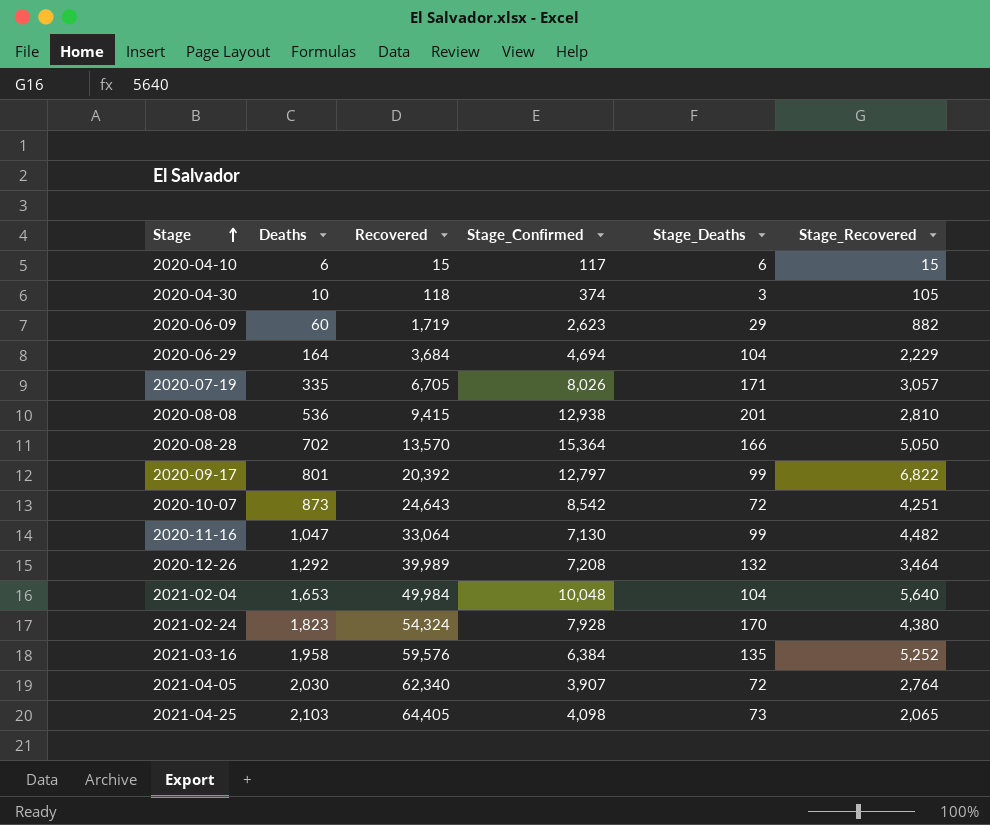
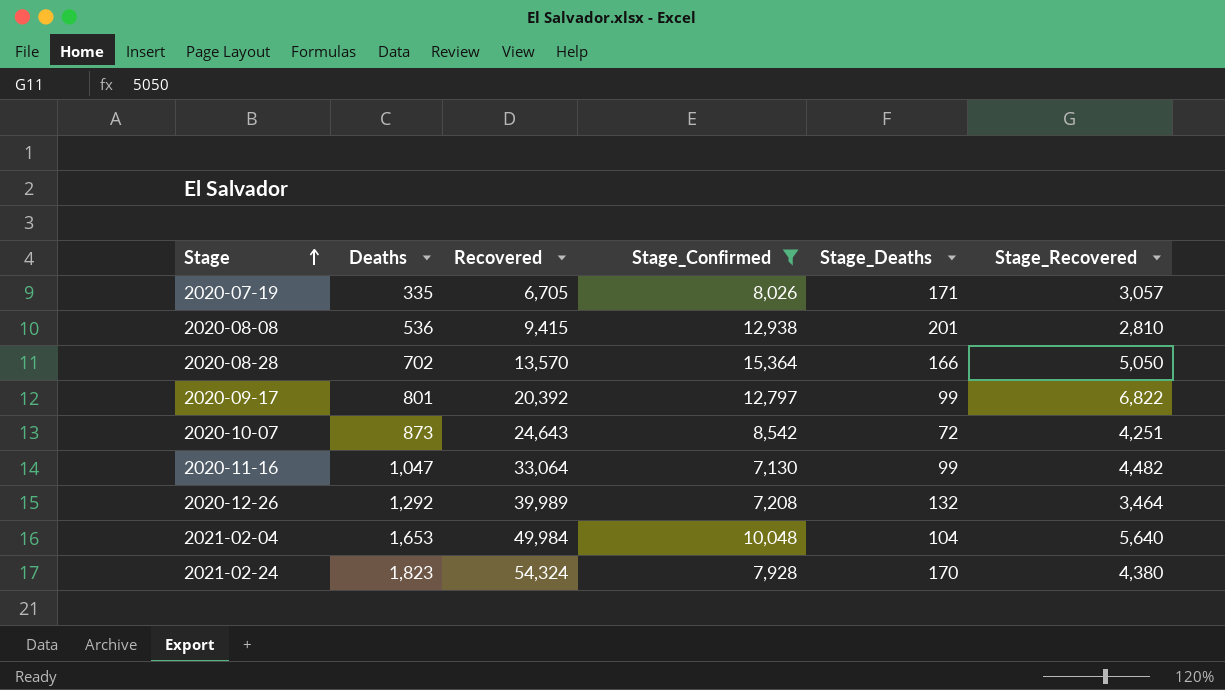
filter: none -> Stage_Confirmed >= 7,130

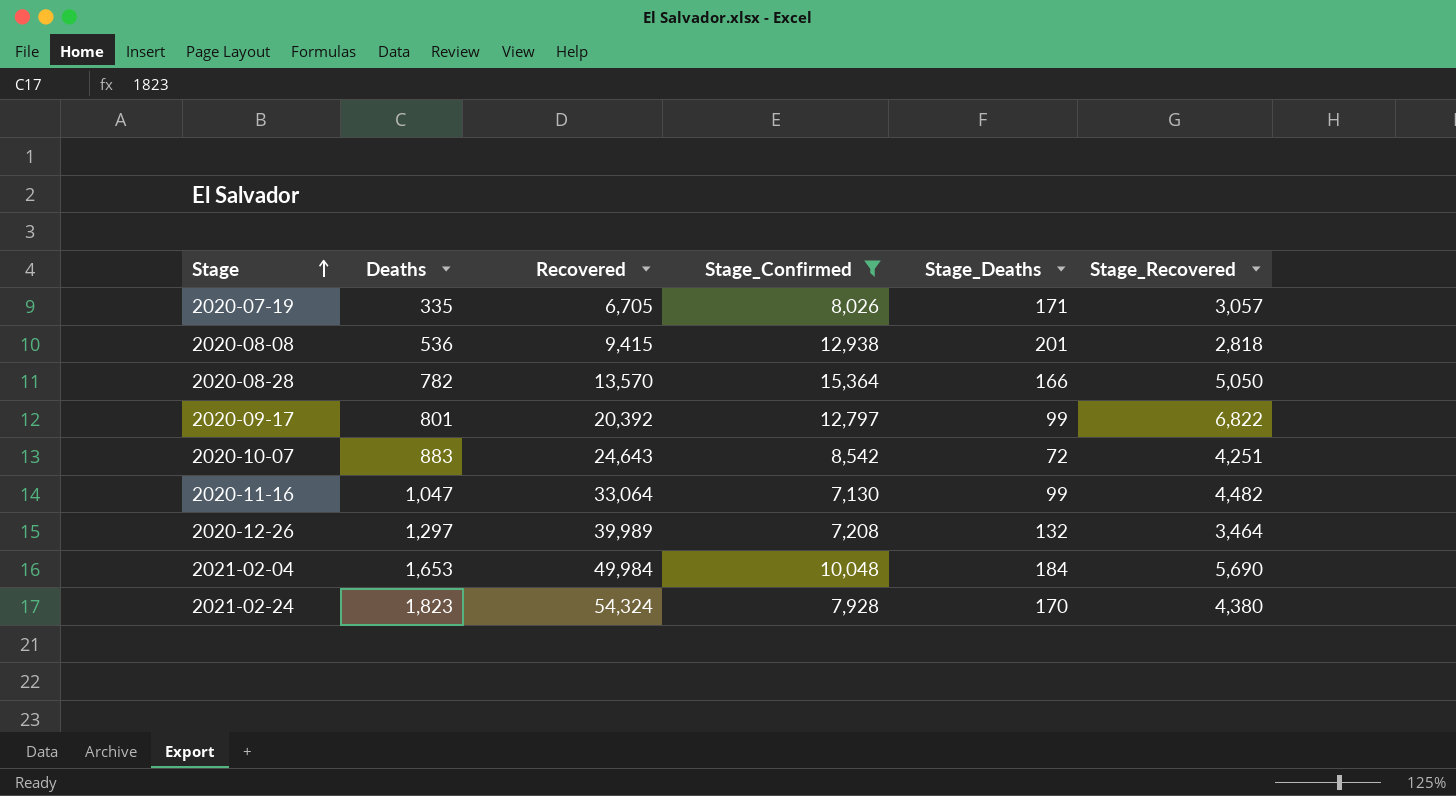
2020-08-08 | Stage_Recovered: 2,810 -> 2,818
2020-08-28 | Deaths: 702 -> 782
2020-10-07 | Deaths: 873 -> 883
2020-12-26 | Deaths: 1,292 -> 1,297
2021-02-04 | Stage_Deaths: 104 -> 184
2021-02-04 | Stage_Recovered: 5,640 -> 5,690

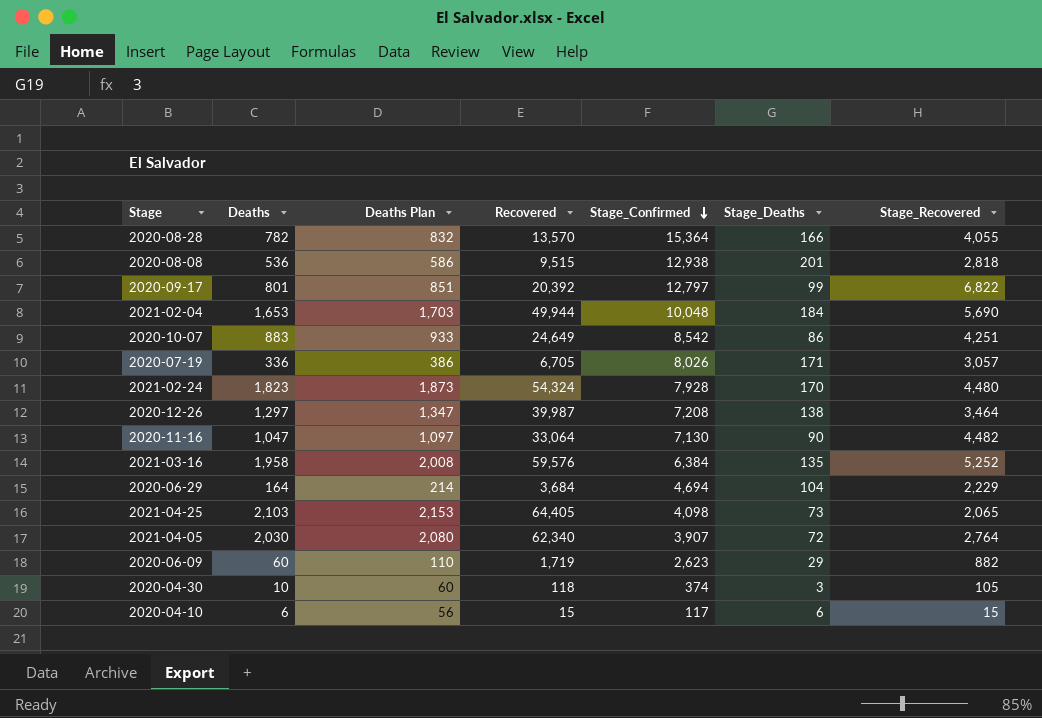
filter: Stage_Confirmed >= 7,130 -> none
row order: Stage ascending -> Stage_Confirmed descending
column Deaths Plan | formula: none -> [Deaths] + 50
2020-08-28 | Stage_Recovered: 5,050 -> 4,055
2020-08-08 | Recovered: 9,415 -> 9,515
2021-02-04 | Recovered: 49,984 -> 49,944
2020-10-07 | Recovered: 24,643 -> 24,649
2020-10-07 | Stage_Deaths: 72 -> 86
2020-07-19 | Deaths: 335 -> 336
2021-02-24 | Stage_Recovered: 4,380 -> 4,480
2020-12-26 | Recovered: 39,989 -> 39,987
2020-12-26 | Stage_Deaths: 132 -> 138
2020-11-16 | Stage_Deaths: 99 -> 90

